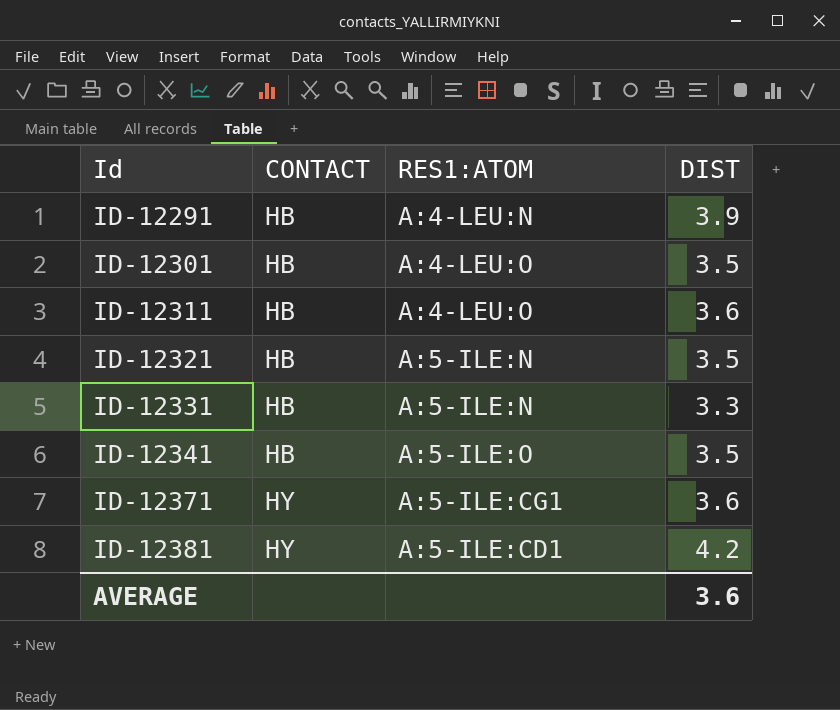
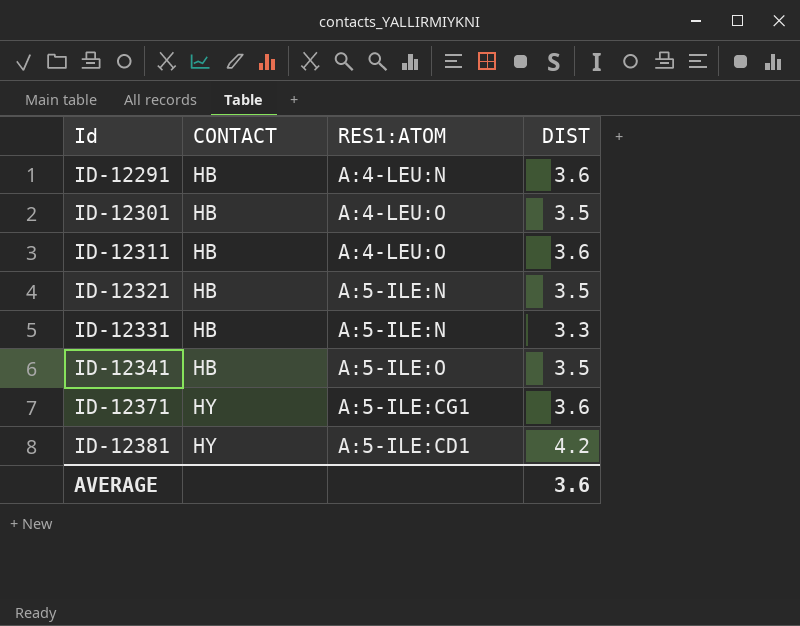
ID-12291 | DIST: 3.9 -> 3.6

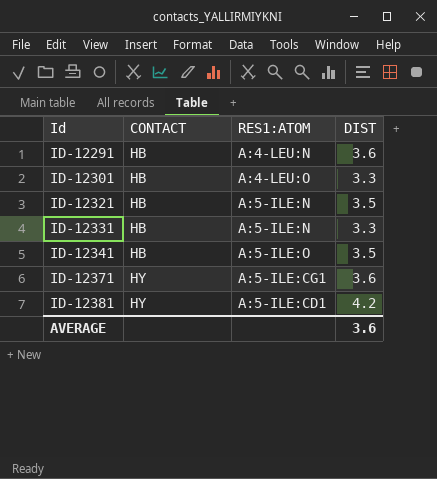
row ID-12311: HB | A:4-LEU:O | 3.6 -> none
ID-12301 | DIST: 3.5 -> 3.3

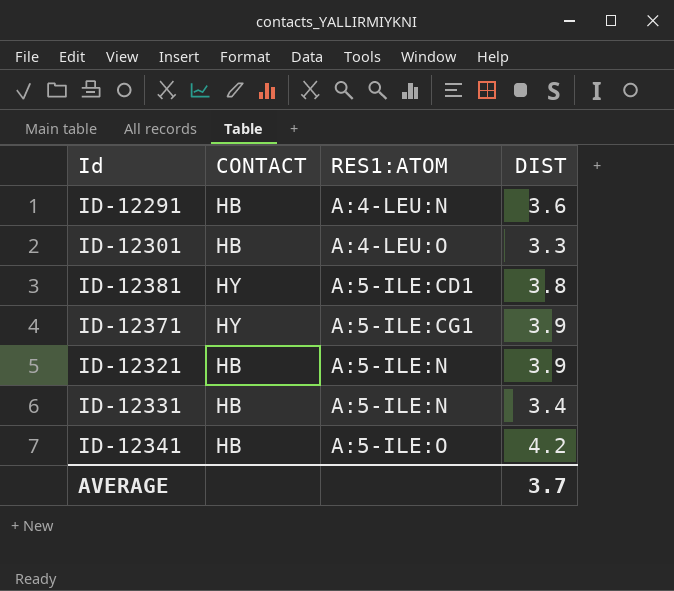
row order: Id ascending -> RES1:ATOM ascending
ID-12381 | DIST: 4.2 -> 3.8
ID-12371 | DIST: 3.6 -> 3.9
ID-12321 | DIST: 3.5 -> 3.9
ID-12331 | DIST: 3.3 -> 3.4
ID-12341 | DIST: 3.5 -> 4.2
AVERAGE | DIST: 3.6 -> 3.7

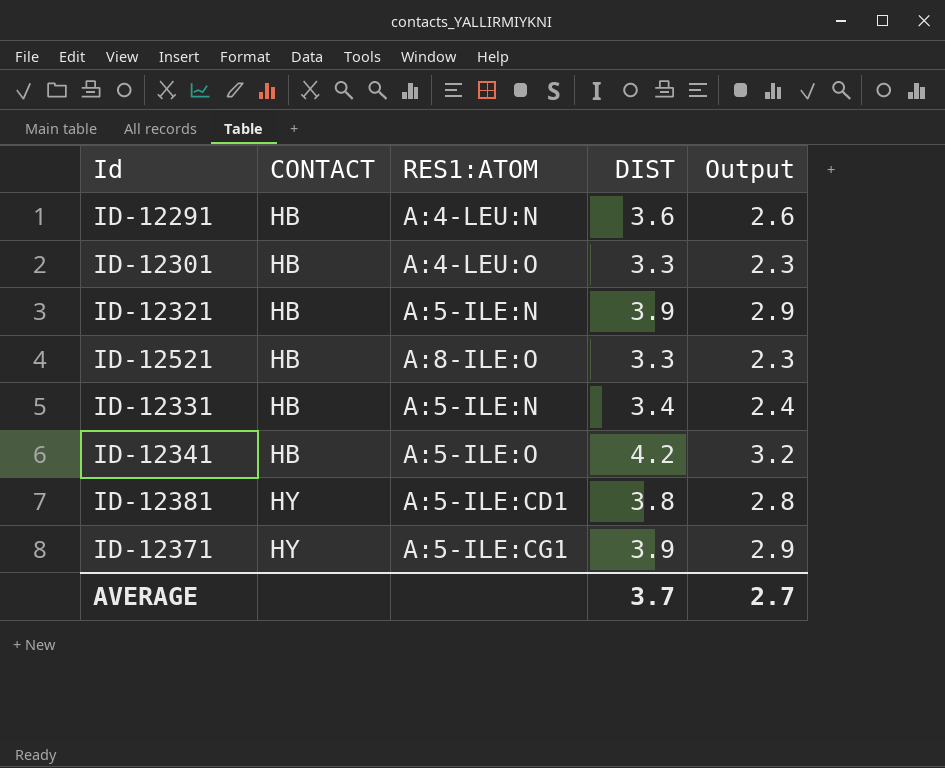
row order: RES1:ATOM ascending -> CONTACT ascending
column Output | formula: none -> [DIST] - 1
row ID-12521: none -> HB | A:8-ILE:O | 3.3 | 2.3

